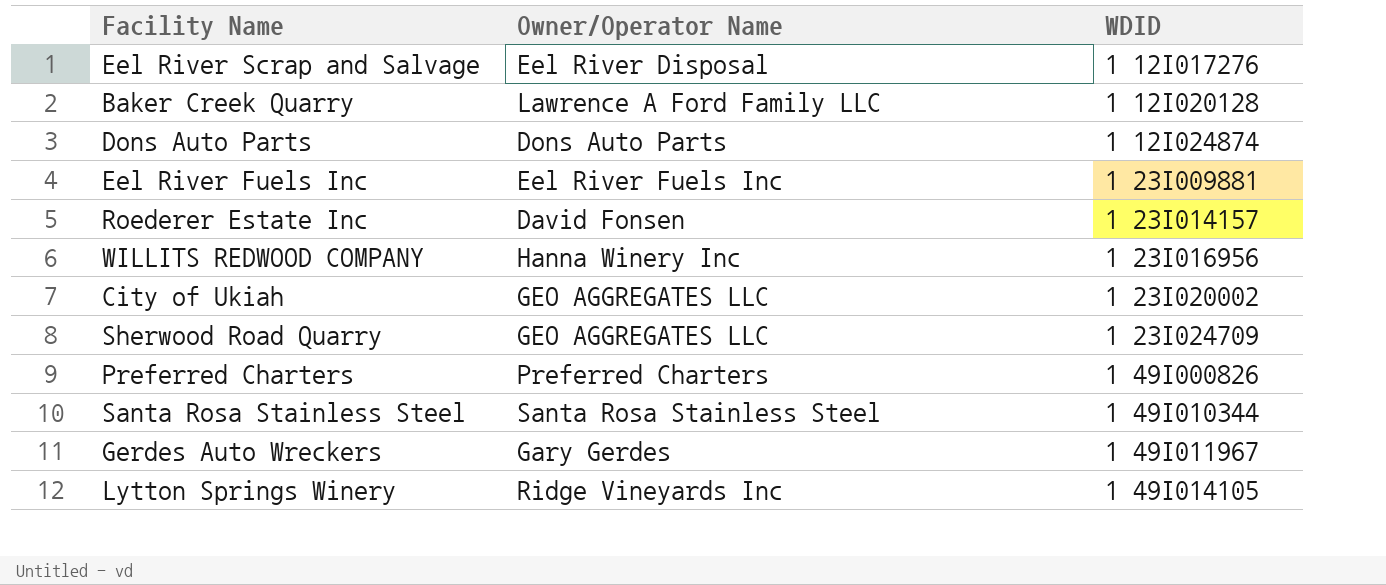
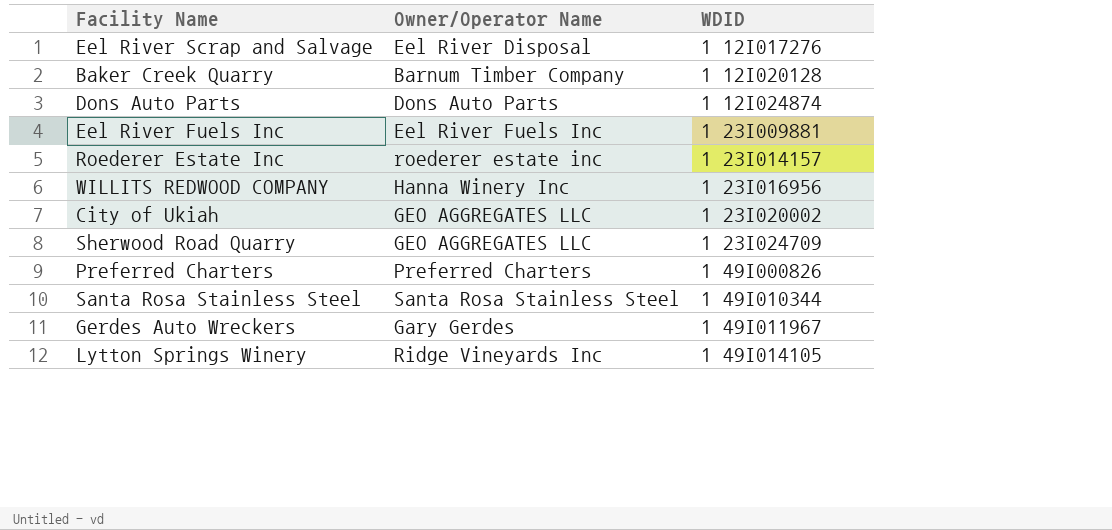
Baker Creek Quarry | Owner/Operator Name: Lawrence A Ford Family LLC -> Barnum Timber Company
Roederer Estate Inc | Owner/Operator Name: David Fonsen -> roederer estate inc

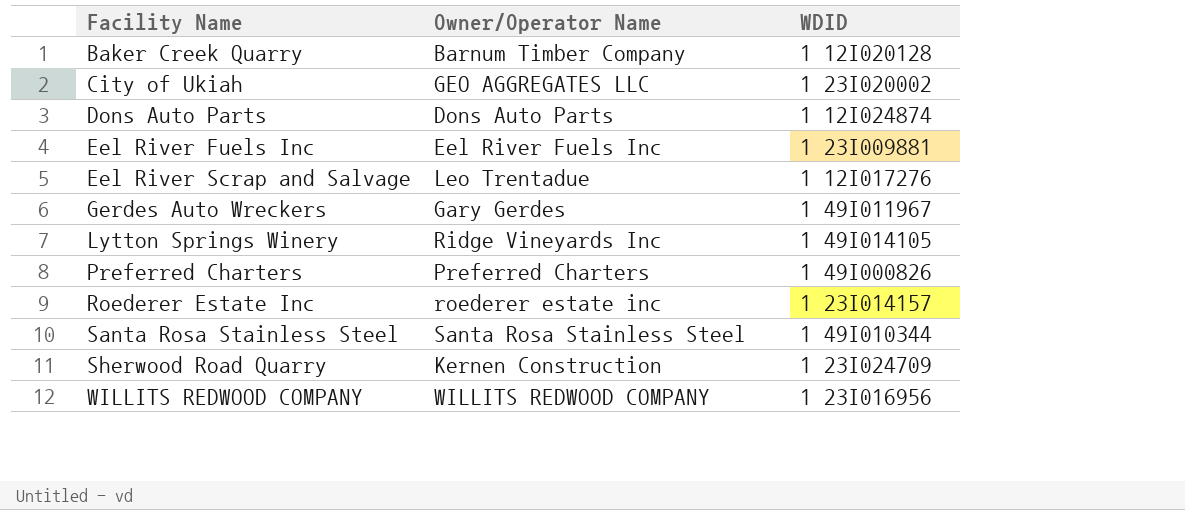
row order: WDID ascending -> Facility Name ascending
Eel River Scrap and Salvage | Owner/Operator Name: Eel River Disposal -> Leo Trentadue
Sherwood Road Quarry | Owner/Operator Name: GEO AGGREGATES LLC -> Kernen Construction
WILLITS REDWOOD COMPANY | Owner/Operator Name: Hanna Winery Inc -> WILLITS REDWOOD COMPANY

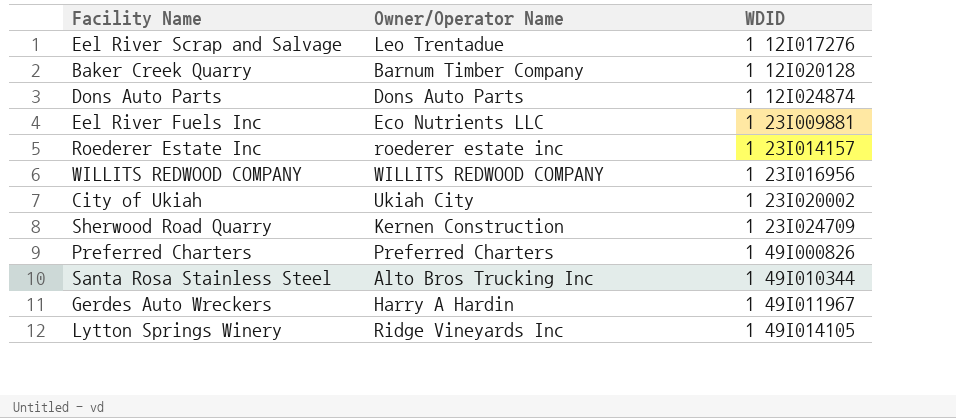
row order: Facility Name ascending -> WDID ascending
Eel River Fuels Inc | Owner/Operator Name: Eel River Fuels Inc -> Eco Nutrients LLC
City of Ukiah | Owner/Operator Name: GEO AGGREGATES LLC -> Ukiah City
Santa Rosa Stainless Steel | Owner/Operator Name: Santa Rosa Stainless Steel -> Alto Bros Trucking Inc
Gerdes Auto Wreckers | Owner/Operator Name: Gary Gerdes -> Harry A Hardin

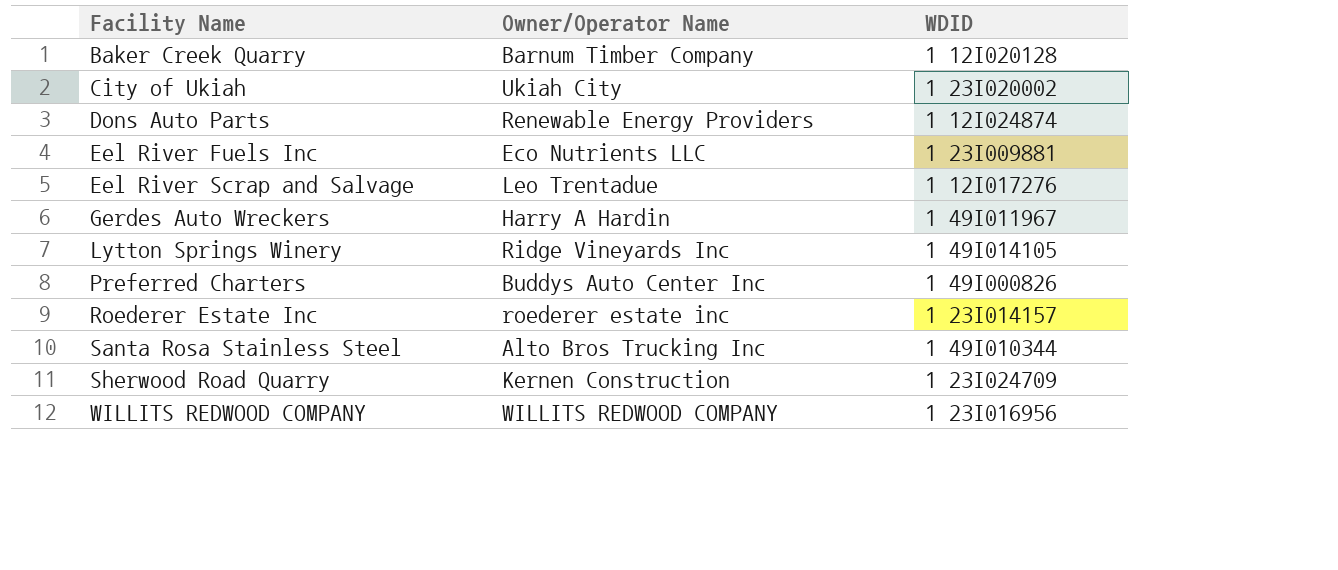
row order: WDID ascending -> Facility Name ascending
Dons Auto Parts | Owner/Operator Name: Dons Auto Parts -> Renewable Energy Providers
Preferred Charters | Owner/Operator Name: Preferred Charters -> Buddys Auto Center Inc

